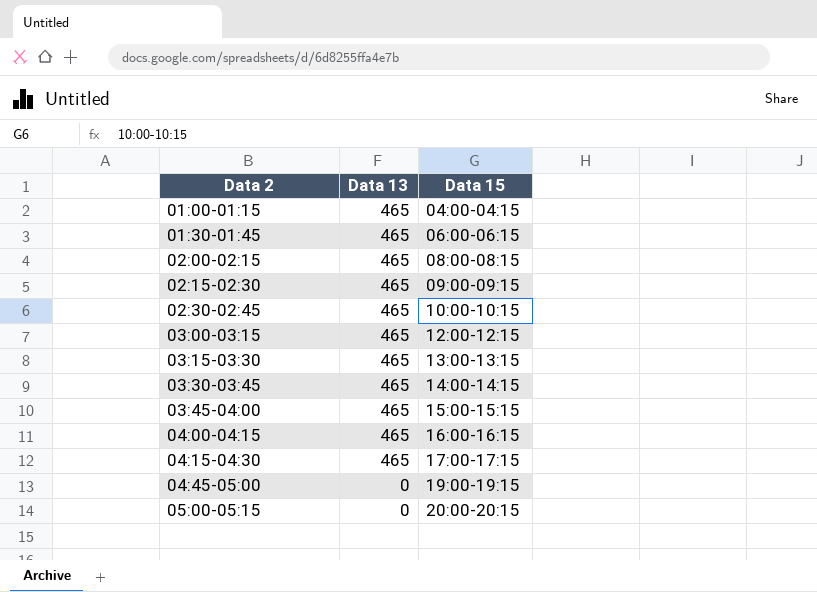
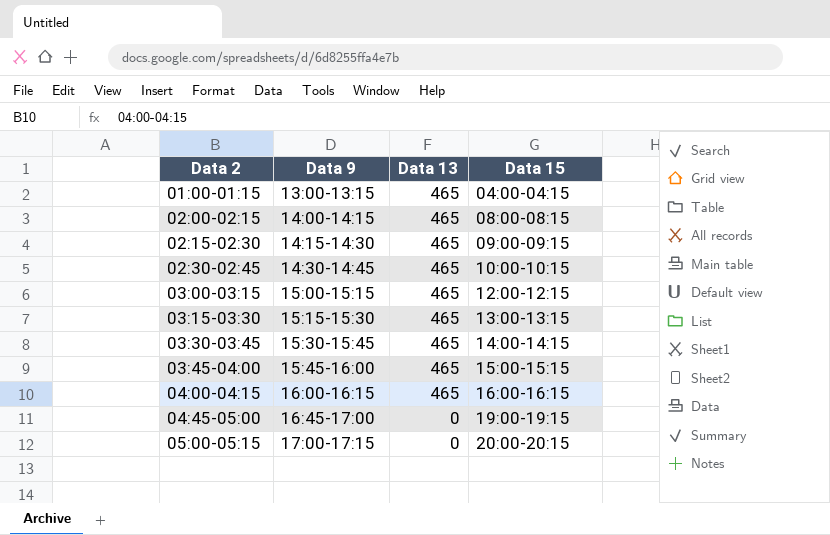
column Data 9 | position: none -> 2
row 01:30-01:45: 465 | 06:00-06:15 -> none
row 04:15-04:30: 465 | 17:00-17:15 -> none

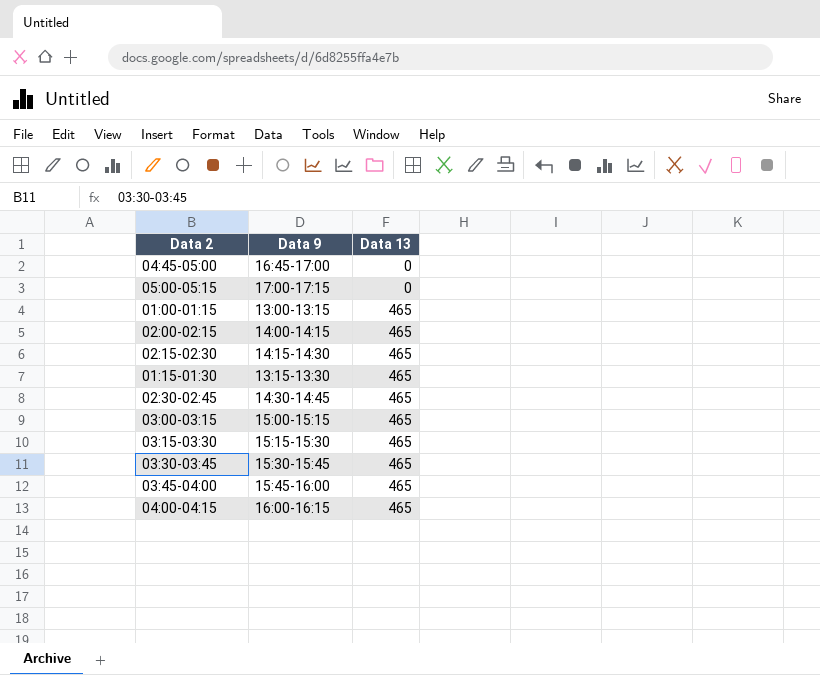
row order: Data 2 ascending -> Data 13 ascending
column Data 15 | position: 4 -> none
row 01:15-01:30: none -> 13:15-13:30 | 465

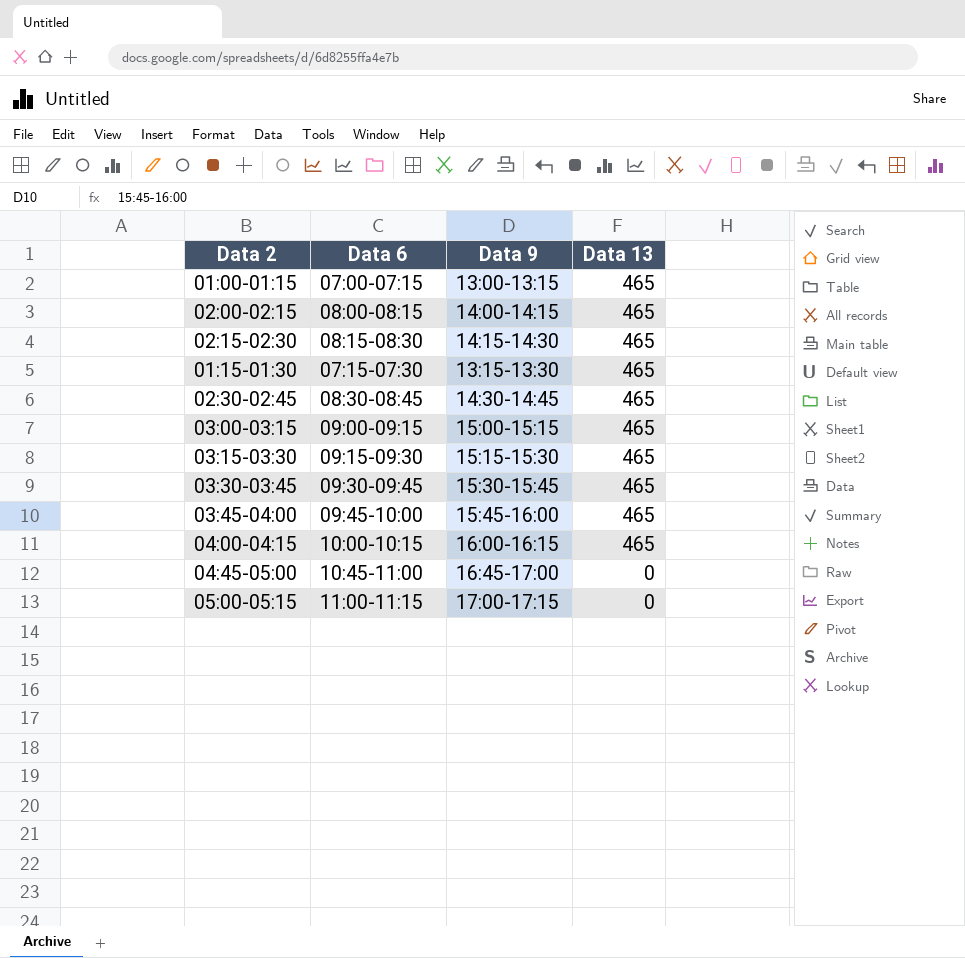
row order: Data 13 ascending -> Data 13 descending
column Data 6 | position: none -> 2

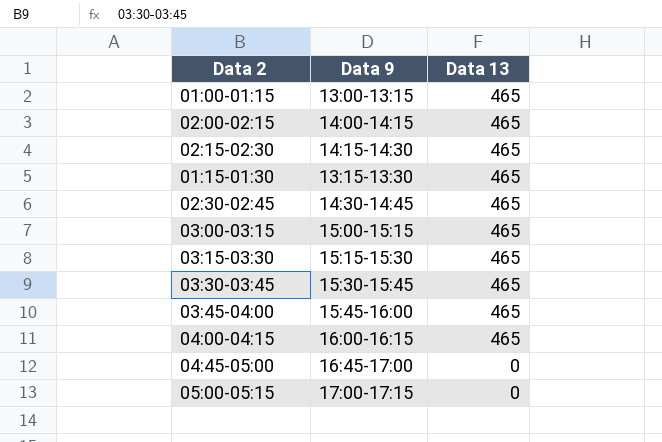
column Data 6 | position: 2 -> none

